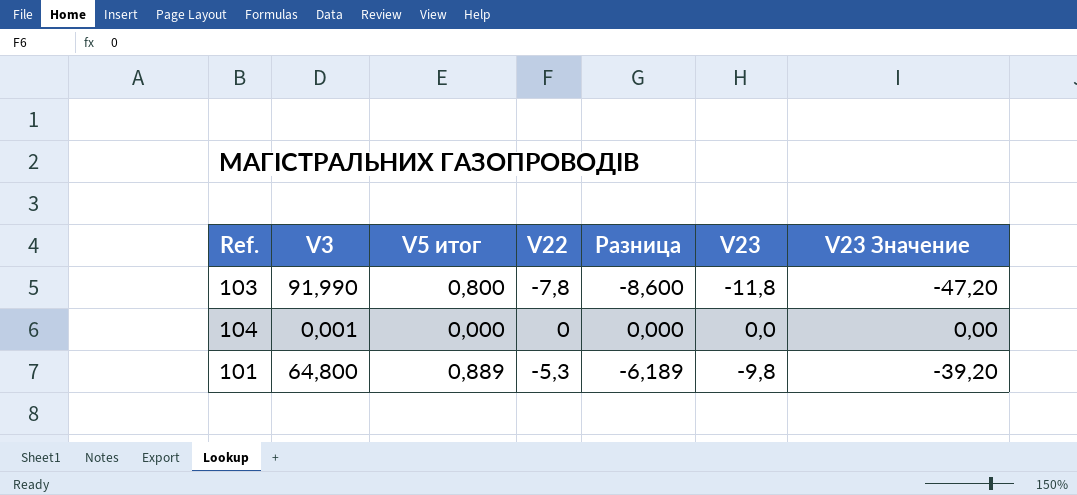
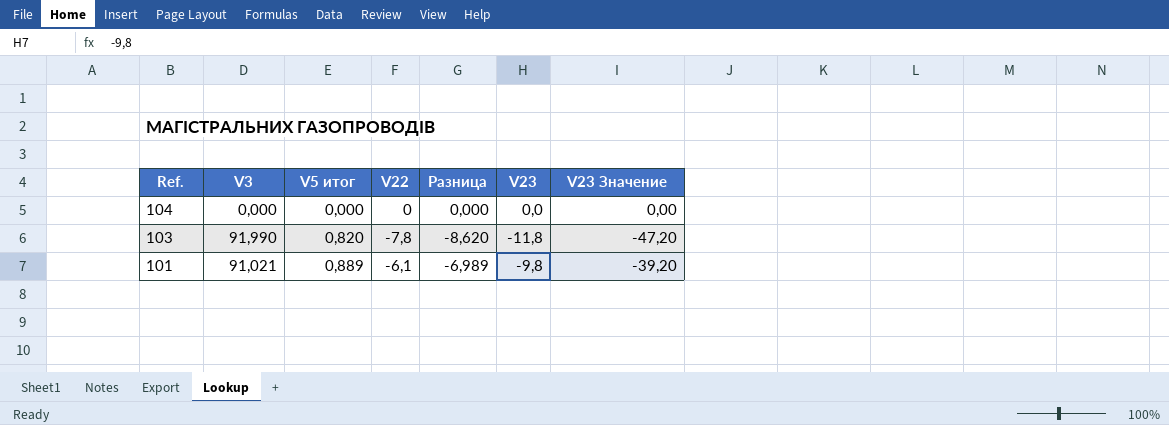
row order: none -> Ref. descending
104 | V3: 0,001 -> 0,000
103 | V5 итог: 0,800 -> 0,820
103 | Разница: -8,600 -> -8,620
101 | V3: 64,800 -> 91,021
101 | V22: -5,3 -> -6,1
101 | Разница: -6,189 -> -6,989

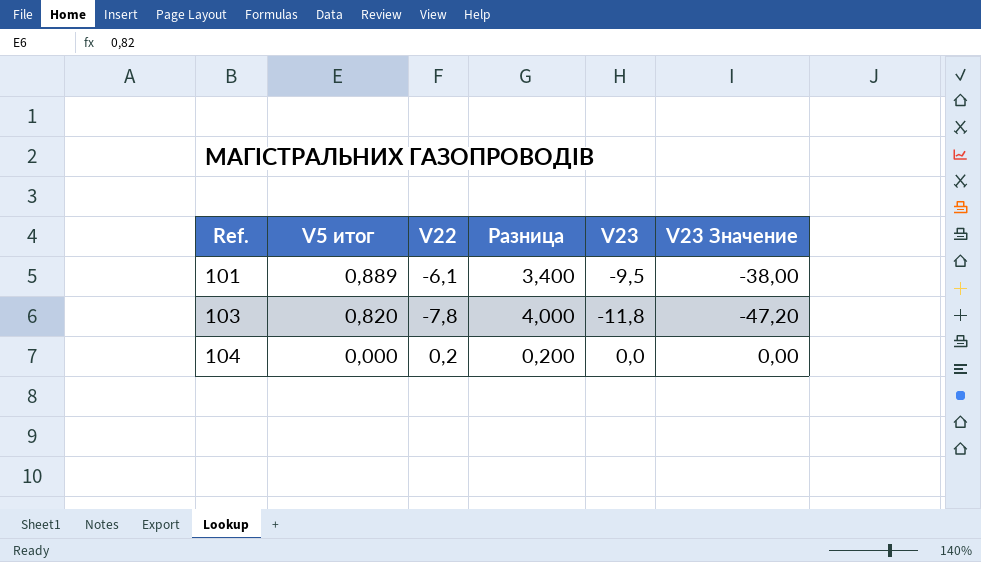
row order: Ref. descending -> Ref. ascending
column V3 | position: 2 -> none
column Разница | formula: [V22] - [V5 итог] -> [V22] - [V23]
101 | V23: -9,8 -> -9,5
101 | V23 Значение: -39,20 -> -38,00
104 | V22: 0 -> 0,2

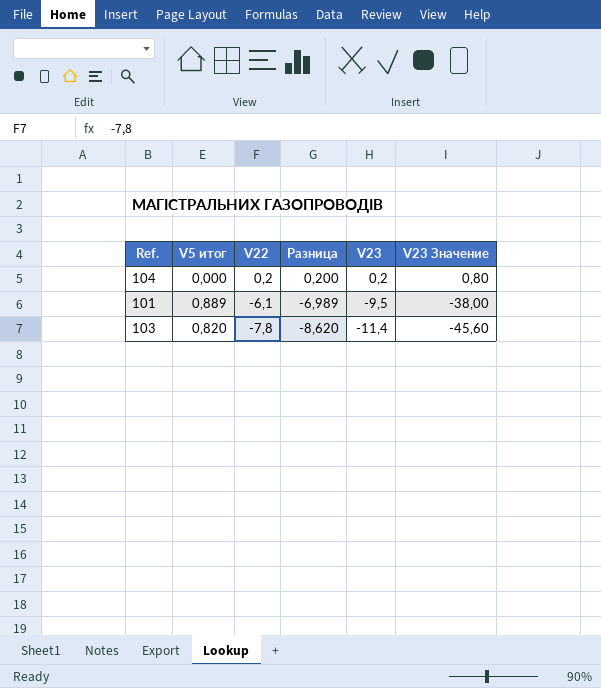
row order: Ref. ascending -> V22 descending
column Разница | formula: [V22] - [V23] -> [V22] - [V5 итог]
104 | V23: 0,0 -> 0,2
104 | V23 Значение: 0,00 -> 0,80
103 | V23: -11,8 -> -11,4
103 | V23 Значение: -47,20 -> -45,60

